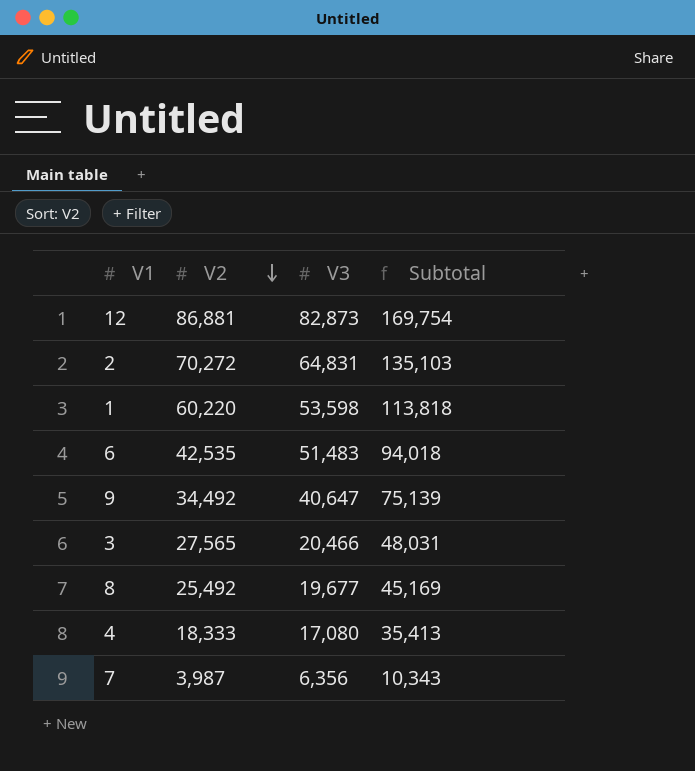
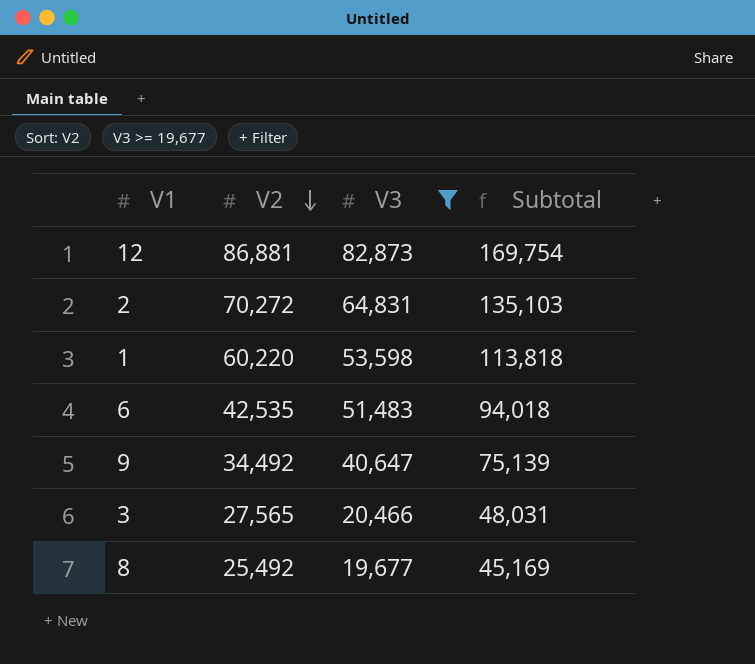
filter: none -> V3 >= 19,677

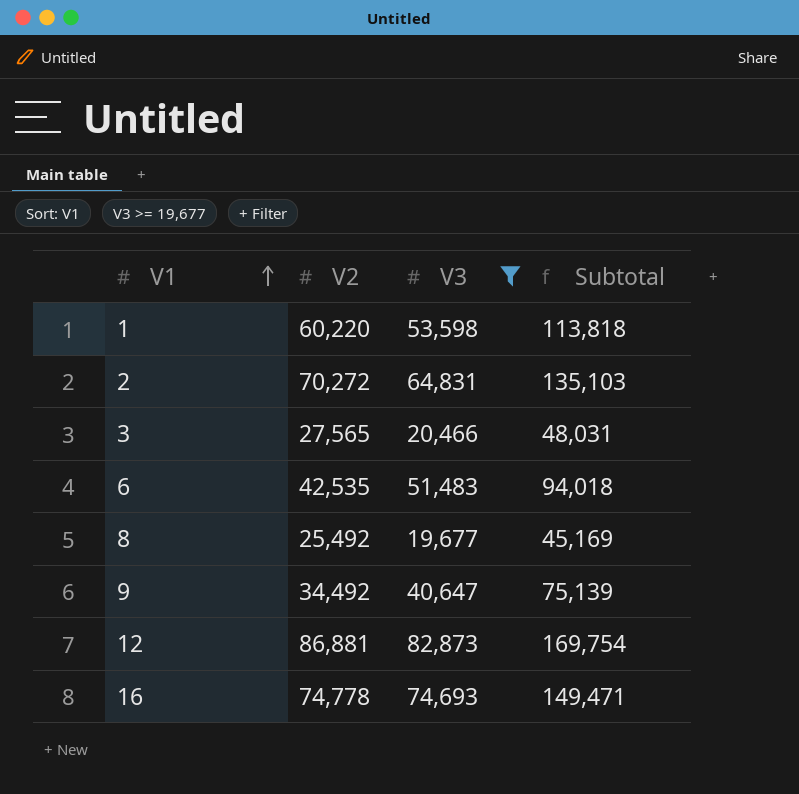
row order: V2 descending -> V1 ascending
row 16: none -> 74,778 | 74,693 | 149,471

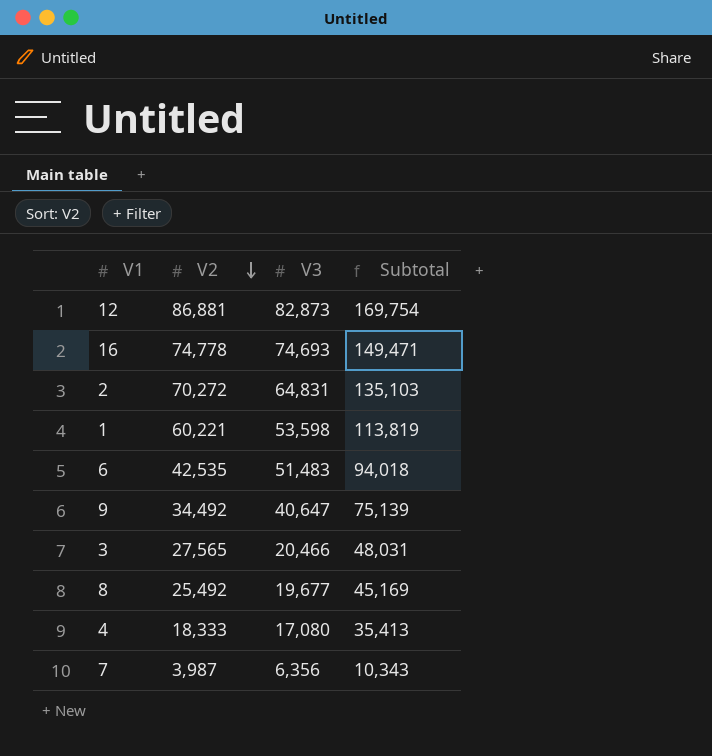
filter: V3 >= 19,677 -> none
row order: V1 ascending -> V2 descending
1 | V2: 60,220 -> 60,221
1 | Subtotal: 113,818 -> 113,819

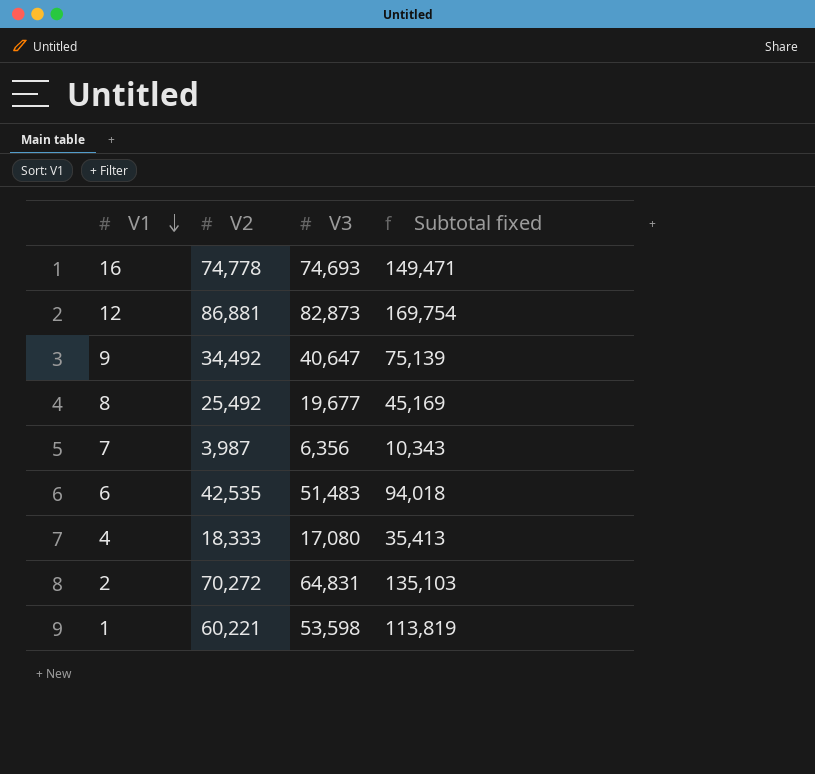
row order: V2 descending -> V1 descending
column name: Subtotal -> Subtotal fixed
row 3: 27,565 | 20,466 | 48,031 -> none

